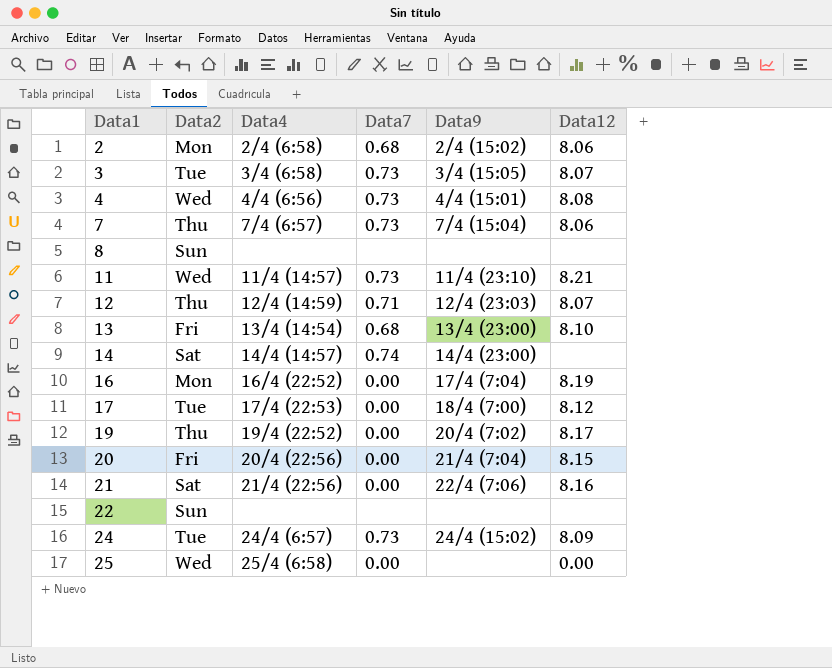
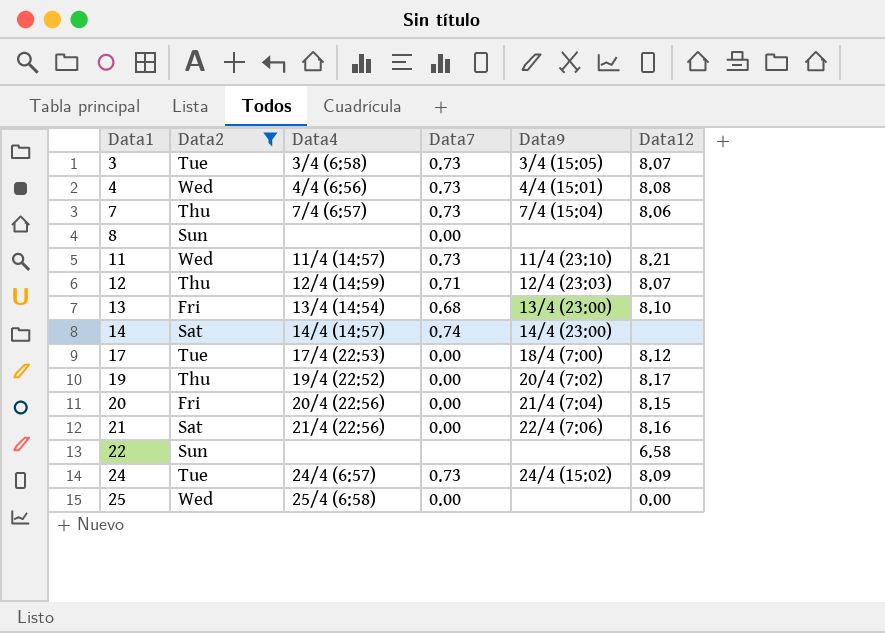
filter: none -> Data2 != Mon
8 | Data7: none -> 0.00
22 | Data12: none -> 6.58

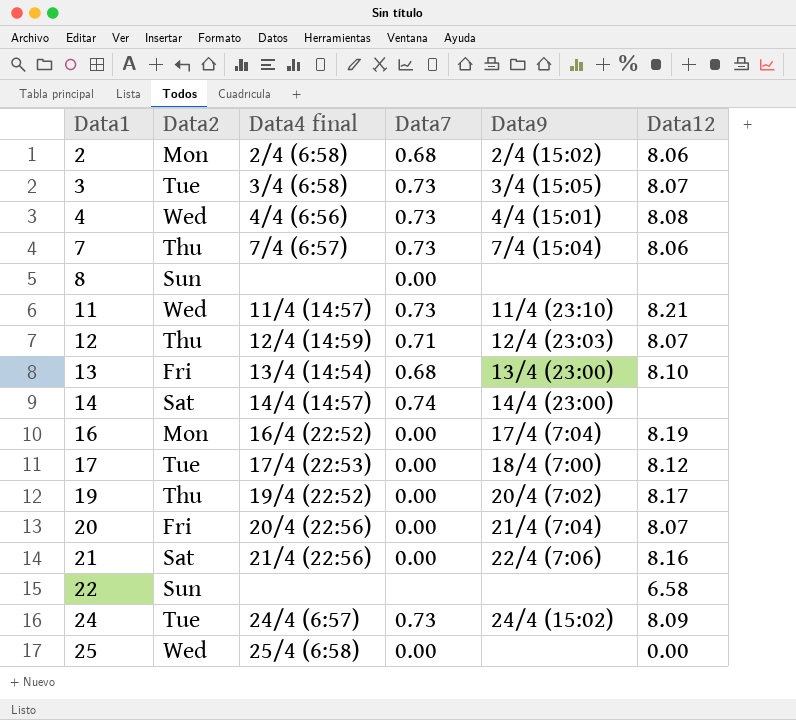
filter: Data2 != Mon -> none
column name: Data4 -> Data4 final
20 | Data12: 8.15 -> 8.07

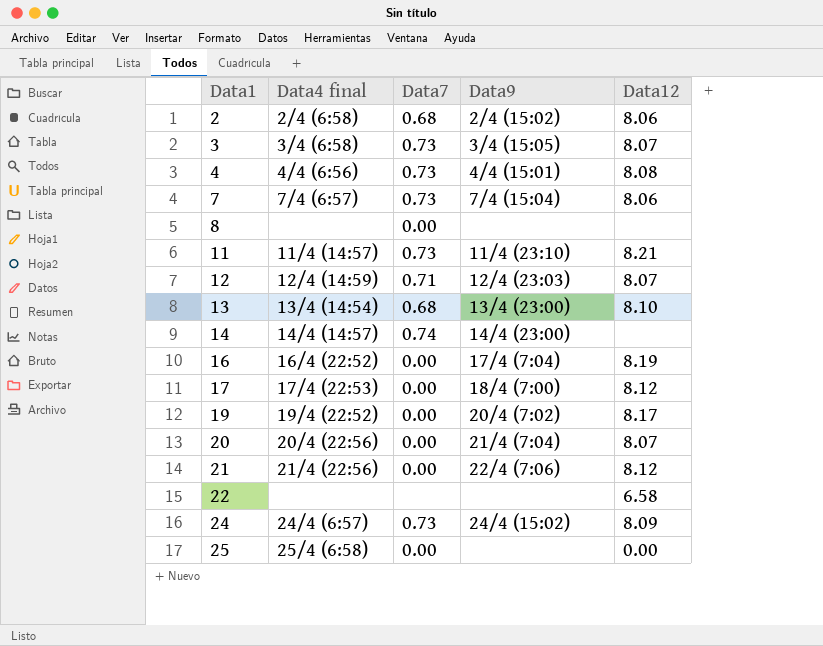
column Data2 | position: 2 -> none
21 | Data12: 8.16 -> 8.12

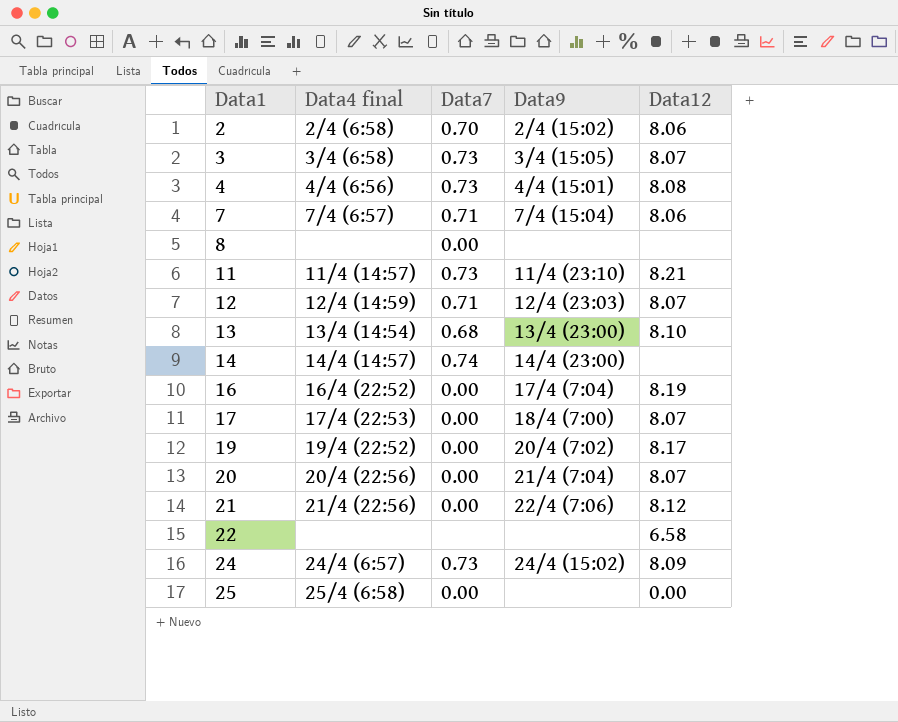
2 | Data7: 0.68 -> 0.70
7 | Data7: 0.73 -> 0.71
17 | Data12: 8.12 -> 8.07

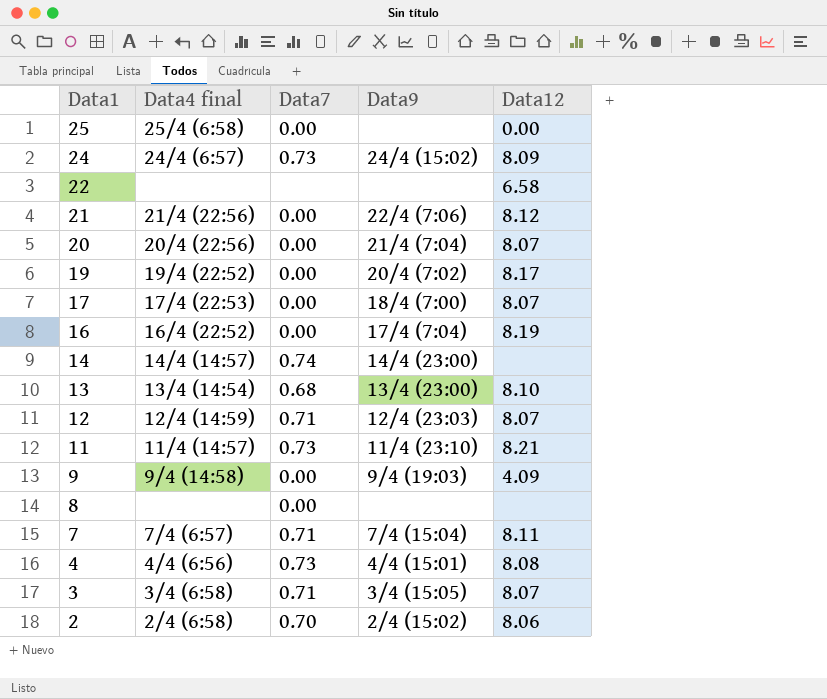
row order: Data1 ascending -> Data1 descending
row 9: none -> 9/4 (14:58) | 0.00 | 9/4 (19:03) | 4.09
7 | Data12: 8.06 -> 8.11
3 | Data7: 0.73 -> 0.71

